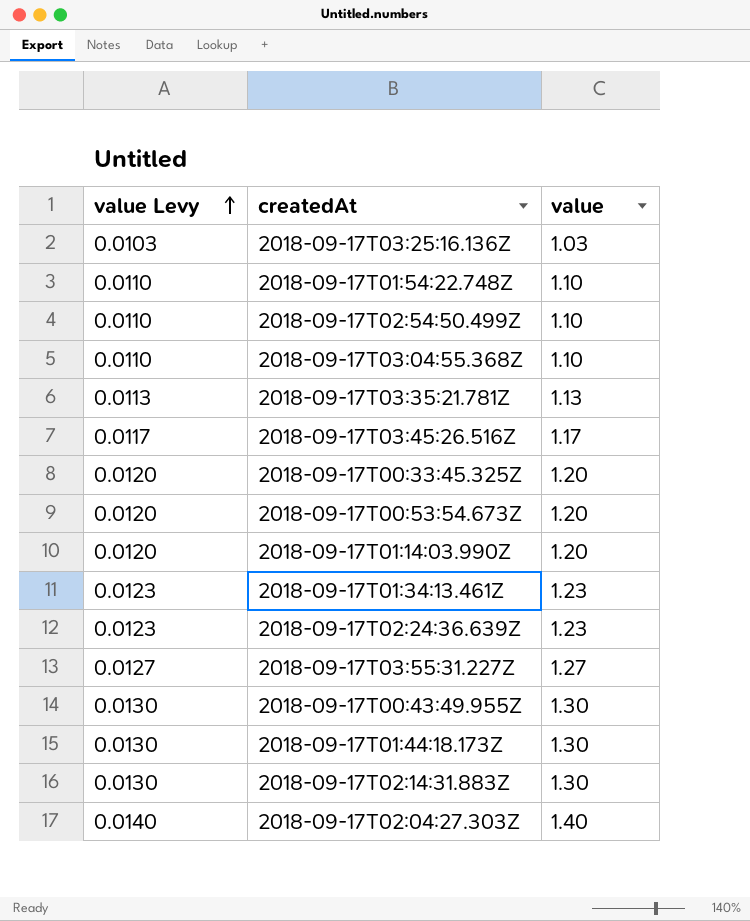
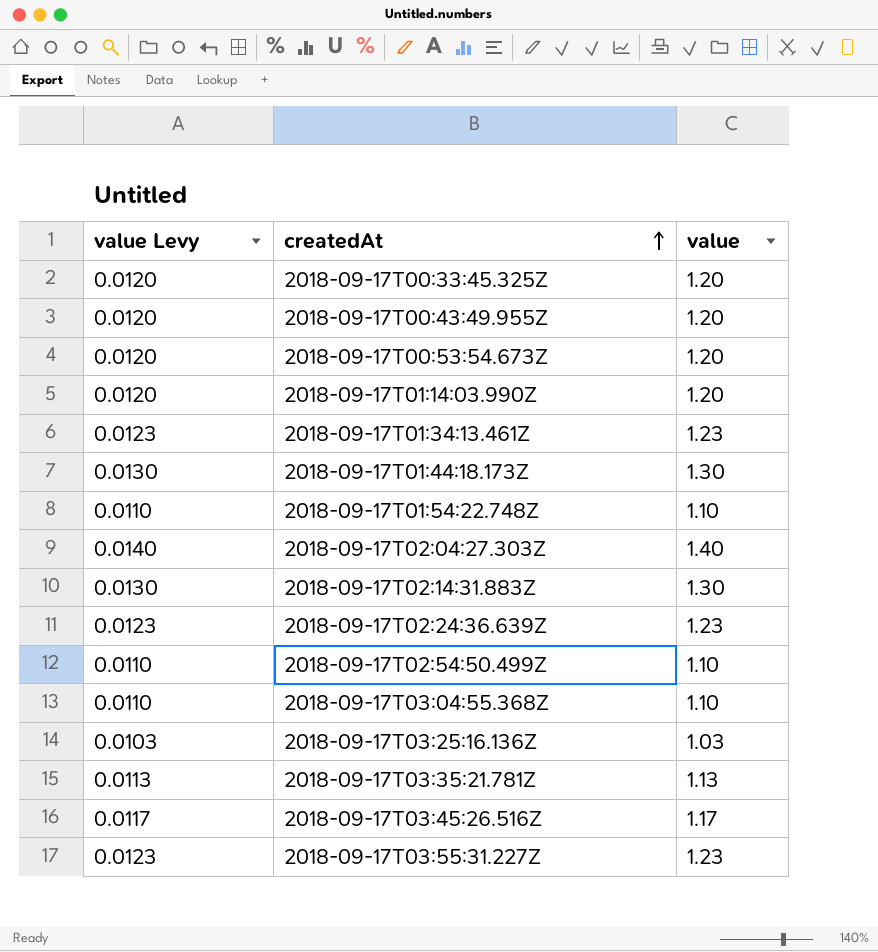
row order: value Levy ascending -> createdAt ascending
2018-09-17T00:43:49.955Z | value Levy: 0.0130 -> 0.0120
2018-09-17T00:43:49.955Z | value: 1.30 -> 1.20
2018-09-17T03:55:31.227Z | value Levy: 0.0127 -> 0.0123
2018-09-17T03:55:31.227Z | value: 1.27 -> 1.23

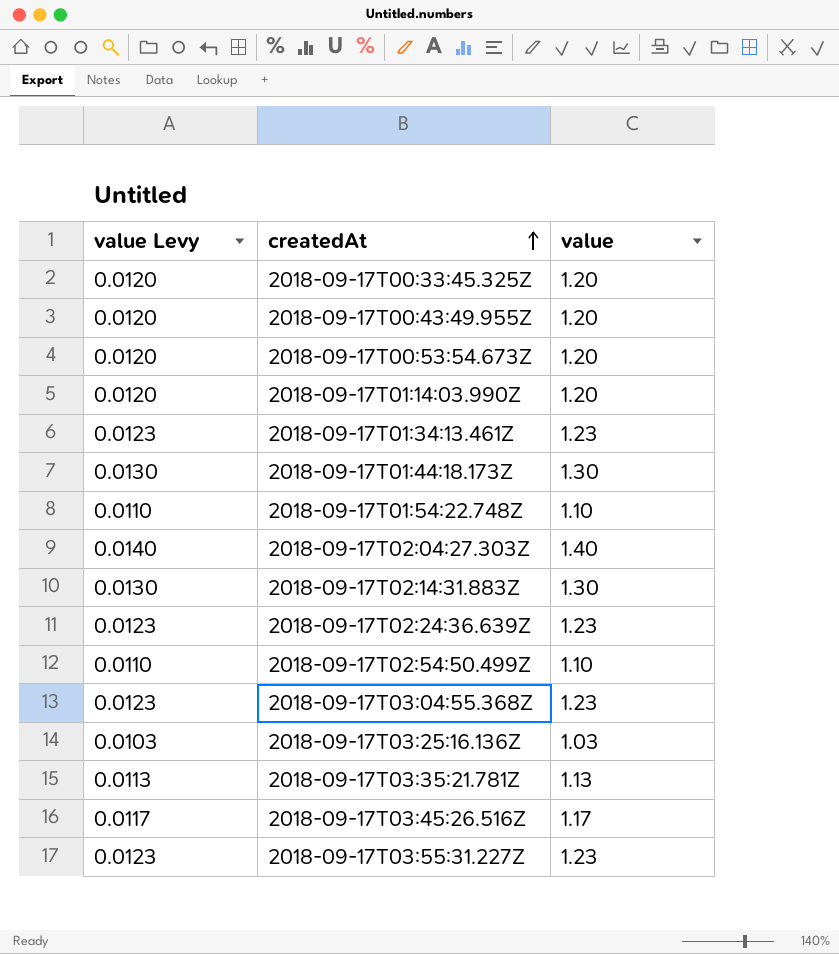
2018-09-17T03:04:55.368Z | value Levy: 0.0110 -> 0.0123
2018-09-17T03:04:55.368Z | value: 1.10 -> 1.23

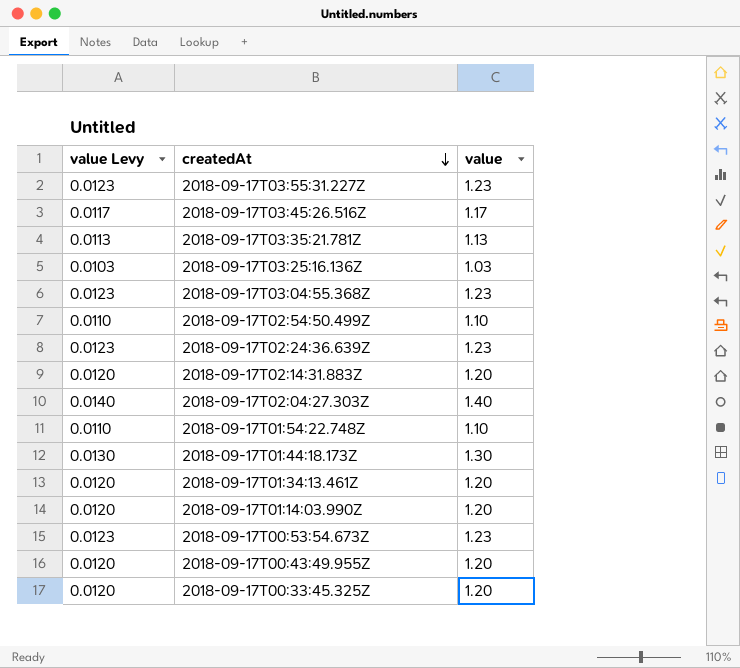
row order: createdAt ascending -> createdAt descending
2018-09-17T02:14:31.883Z | value Levy: 0.0130 -> 0.0120
2018-09-17T02:14:31.883Z | value: 1.30 -> 1.20
2018-09-17T01:34:13.461Z | value Levy: 0.0123 -> 0.0120
2018-09-17T01:34:13.461Z | value: 1.23 -> 1.20
2018-09-17T00:53:54.673Z | value Levy: 0.0120 -> 0.0123
2018-09-17T00:53:54.673Z | value: 1.20 -> 1.23

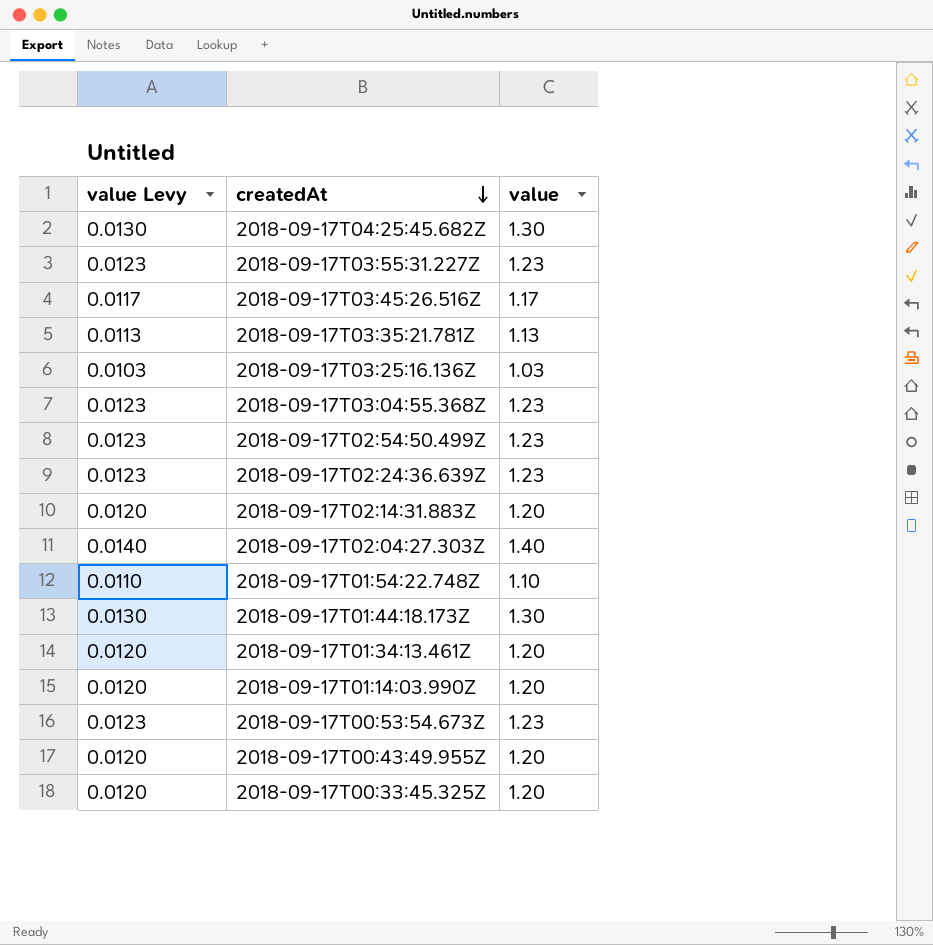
row 2018-09-17T04:25:45.682Z: none -> 0.0130 | 1.30
2018-09-17T02:54:50.499Z | value Levy: 0.0110 -> 0.0123
2018-09-17T02:54:50.499Z | value: 1.10 -> 1.23

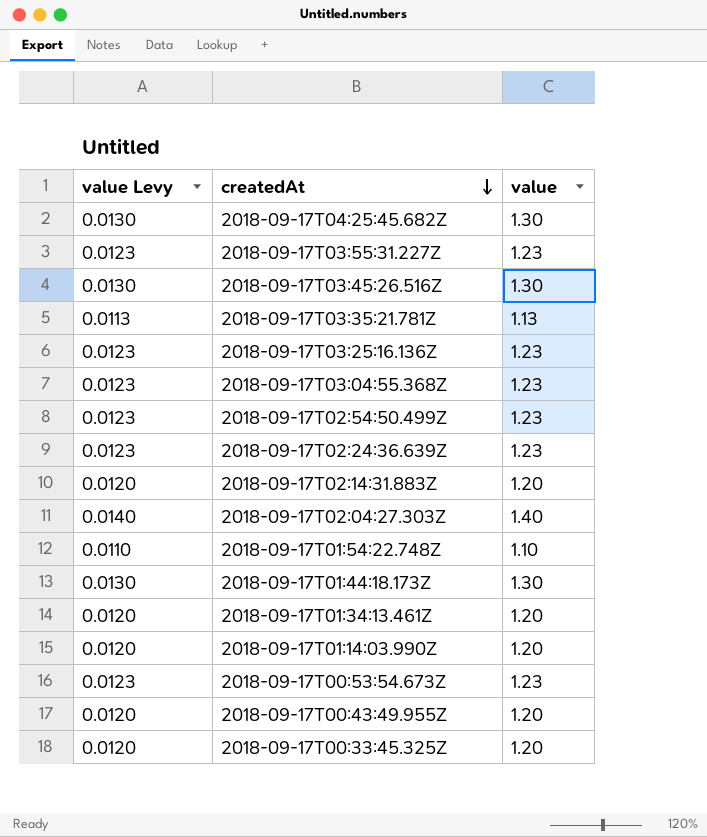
2018-09-17T03:45:26.516Z | value Levy: 0.0117 -> 0.0130
2018-09-17T03:45:26.516Z | value: 1.17 -> 1.30
2018-09-17T03:25:16.136Z | value Levy: 0.0103 -> 0.0123
2018-09-17T03:25:16.136Z | value: 1.03 -> 1.23

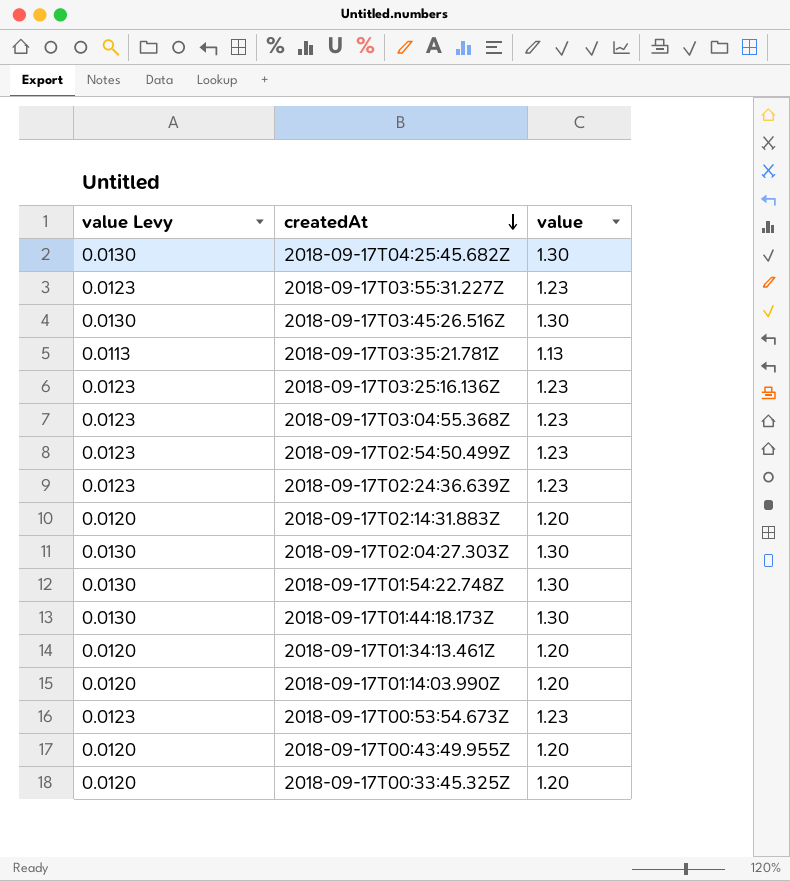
2018-09-17T02:04:27.303Z | value Levy: 0.0140 -> 0.0130
2018-09-17T02:04:27.303Z | value: 1.40 -> 1.30
2018-09-17T01:54:22.748Z | value Levy: 0.0110 -> 0.0130
2018-09-17T01:54:22.748Z | value: 1.10 -> 1.30

